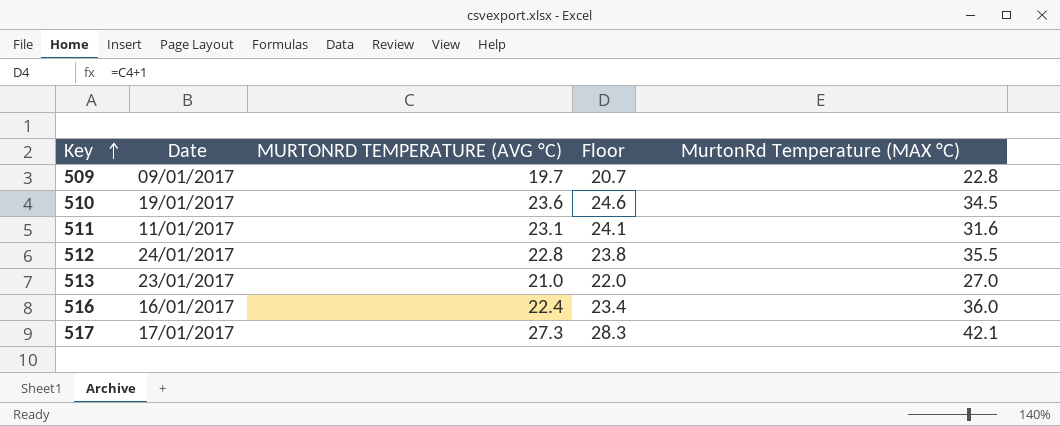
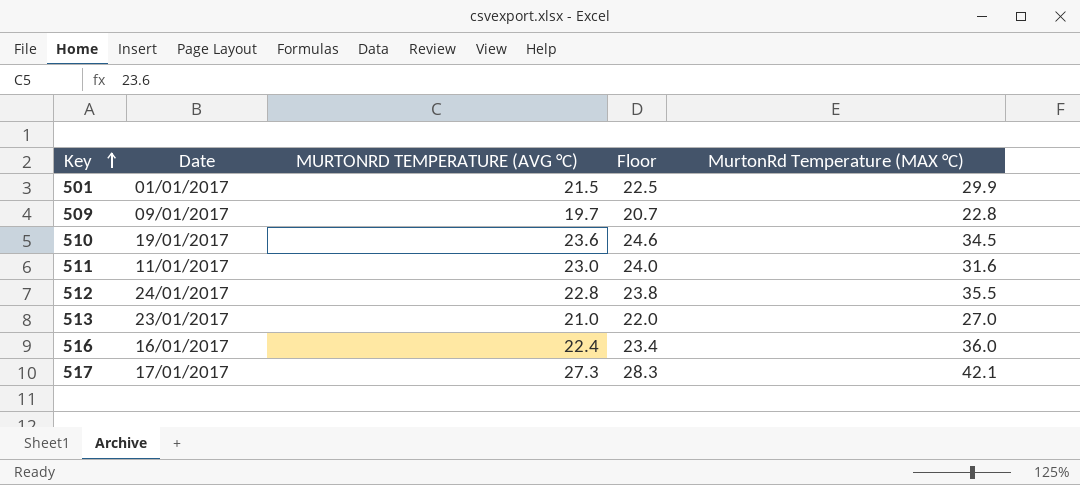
row 501: none -> 01/01/2017 | 21.5 | 22.5 | 29.9
511 | MURTONRD TEMPERATURE (AVG °C): 23.1 -> 23.0
511 | Floor: 24.1 -> 24.0

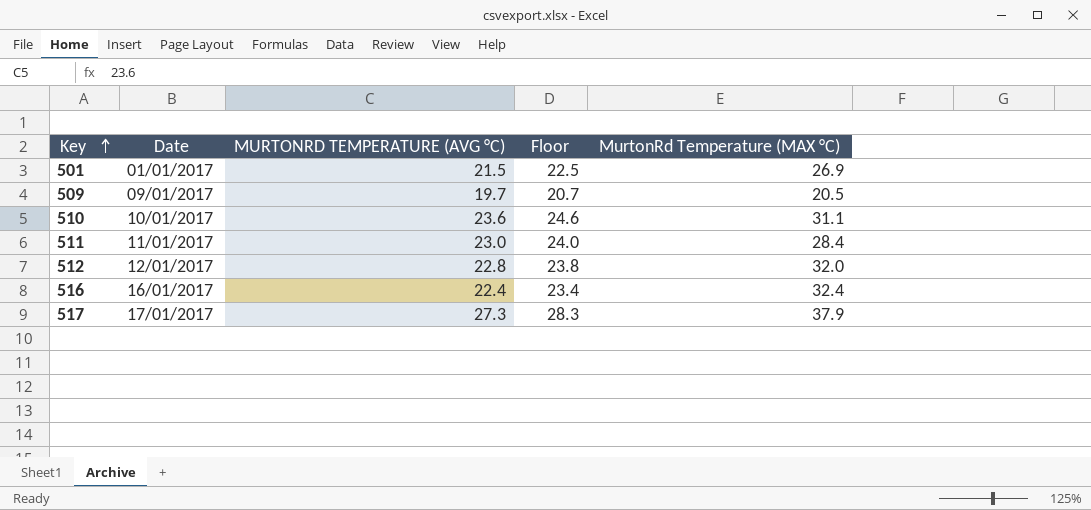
row 513: 23/01/2017 | 21.0 | 22.0 | 27.0 -> none
501 | MurtonRd Temperature (MAX °C): 29.9 -> 26.9
509 | MurtonRd Temperature (MAX °C): 22.8 -> 20.5
510 | Date: 19/01/2017 -> 10/01/2017
510 | MurtonRd Temperature (MAX °C): 34.5 -> 31.1
511 | MurtonRd Temperature (MAX °C): 31.6 -> 28.4
512 | Date: 24/01/2017 -> 12/01/2017
512 | MurtonRd Temperature (MAX °C): 35.5 -> 32.0
516 | MurtonRd Temperature (MAX °C): 36.0 -> 32.4
517 | MurtonRd Temperature (MAX °C): 42.1 -> 37.9

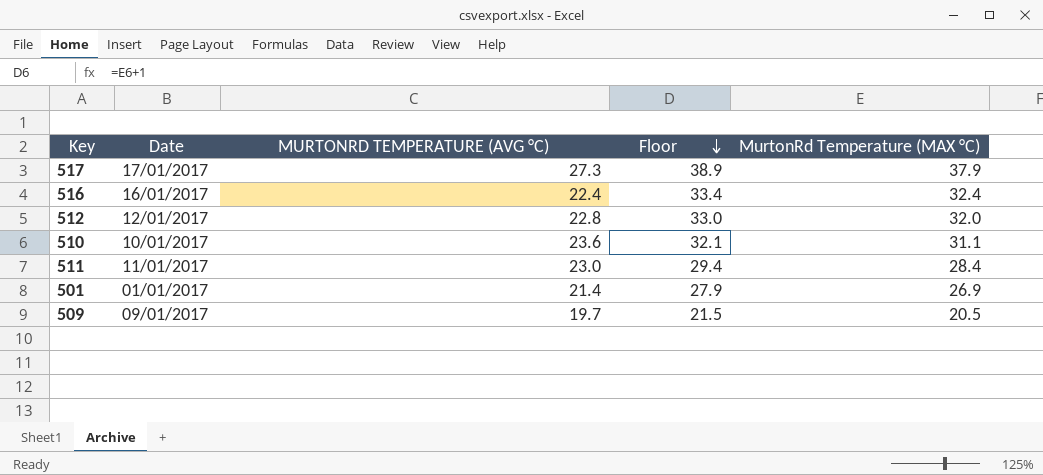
row order: Key ascending -> Floor descending
column Floor | formula: [MURTONRD TEMPERATURE (AVG °C)] + 1 -> [MurtonRd Temperature (MAX °C)] + 1
501 | MURTONRD TEMPERATURE (AVG °C): 21.5 -> 21.4

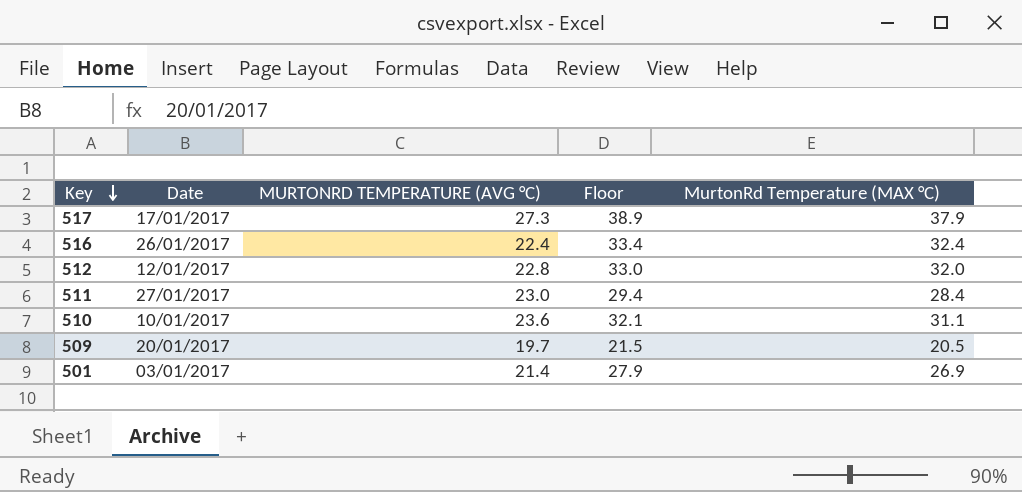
row order: Floor descending -> Key descending
516 | Date: 16/01/2017 -> 26/01/2017
511 | Date: 11/01/2017 -> 27/01/2017
509 | Date: 09/01/2017 -> 20/01/2017
501 | Date: 01/01/2017 -> 03/01/2017

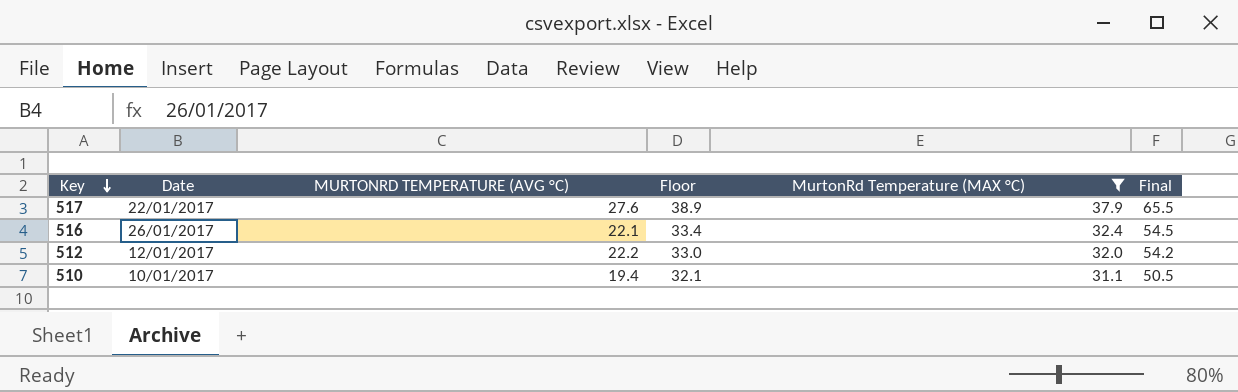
filter: none -> MurtonRd Temperature (MAX °C) >= 31.1
column Final | formula: none -> [MURTONRD TEMPERATURE (AVG °C)] + [MurtonRd Temperature (MAX °C)]
517 | Date: 17/01/2017 -> 22/01/2017
517 | MURTONRD TEMPERATURE (AVG °C): 27.3 -> 27.6
516 | MURTONRD TEMPERATURE (AVG °C): 22.4 -> 22.1
512 | MURTONRD TEMPERATURE (AVG °C): 22.8 -> 22.2
510 | MURTONRD TEMPERATURE (AVG °C): 23.6 -> 19.4

